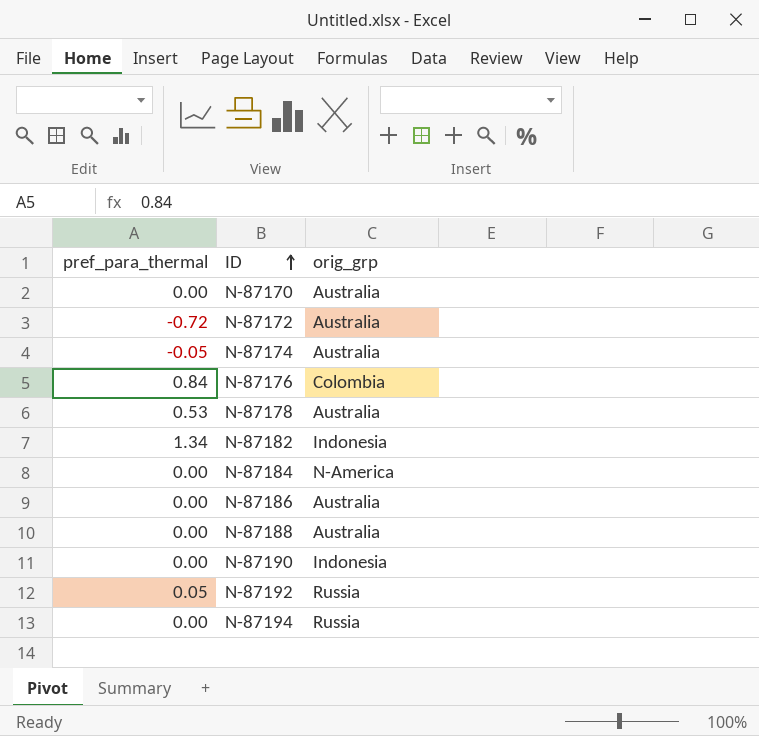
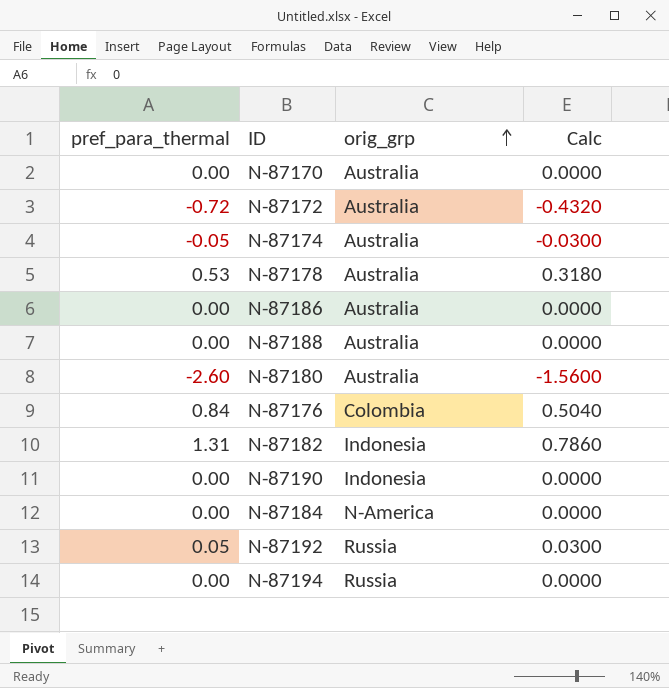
row order: ID ascending -> orig_grp ascending
column Calc | formula: none -> [pref_para_thermal] * 0.6
row N-87180: none -> -2.60 | Australia | -1.5600
N-87182 | pref_para_thermal: 1.34 -> 1.31

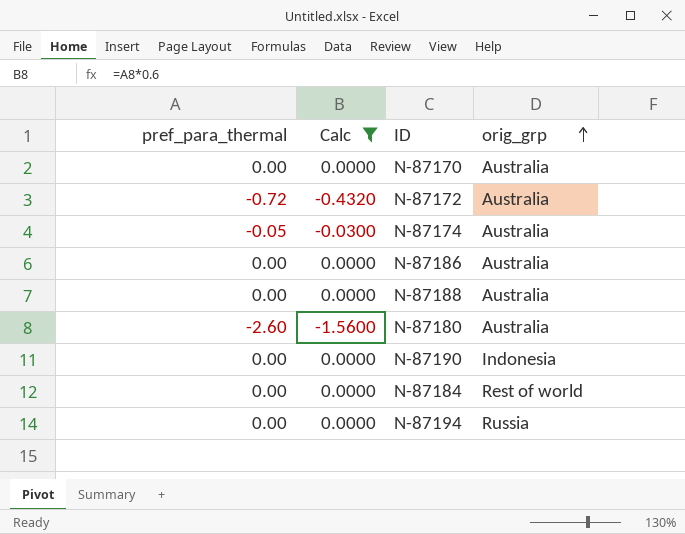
filter: none -> Calc <= 0.0000
column Calc | position: 4 -> 2
N-87184 | orig_grp: N-America -> Rest of world

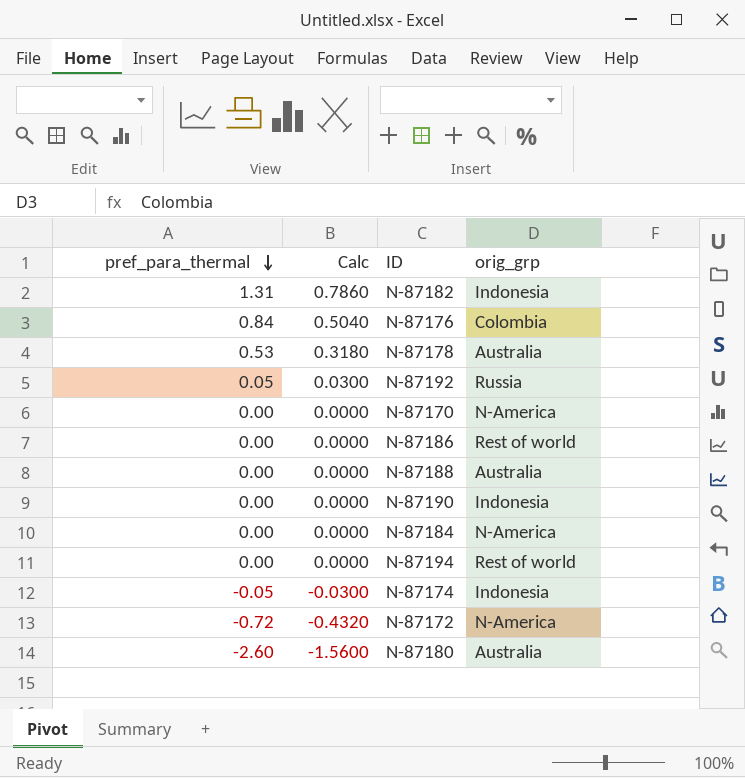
filter: Calc <= 0.0000 -> none
row order: orig_grp ascending -> pref_para_thermal descending
N-87170 | orig_grp: Australia -> N-America
N-87186 | orig_grp: Australia -> Rest of world
N-87184 | orig_grp: Rest of world -> N-America
N-87194 | orig_grp: Russia -> Rest of world
N-87174 | orig_grp: Australia -> Indonesia
N-87172 | orig_grp: Australia -> N-America

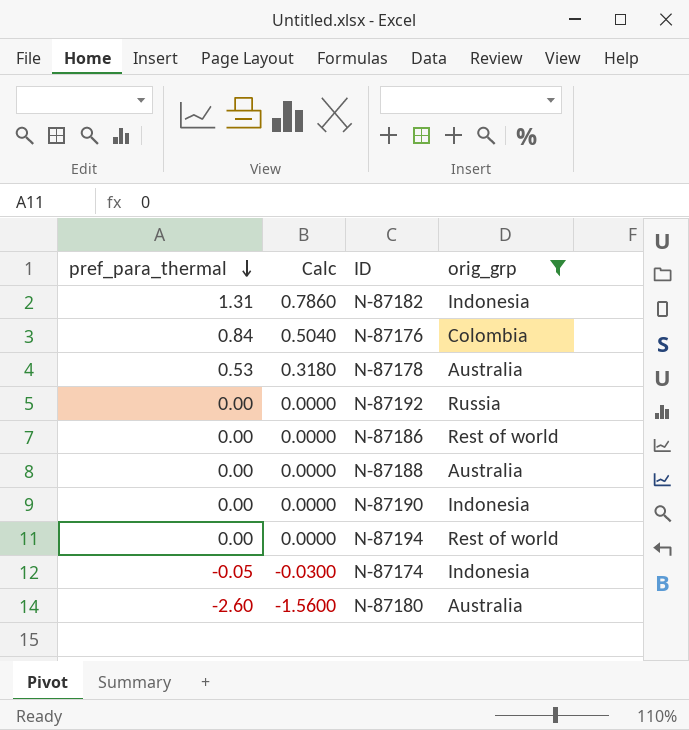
filter: none -> orig_grp != N-America
N-87192 | pref_para_thermal: 0.05 -> 0.00
N-87192 | Calc: 0.0300 -> 0.0000

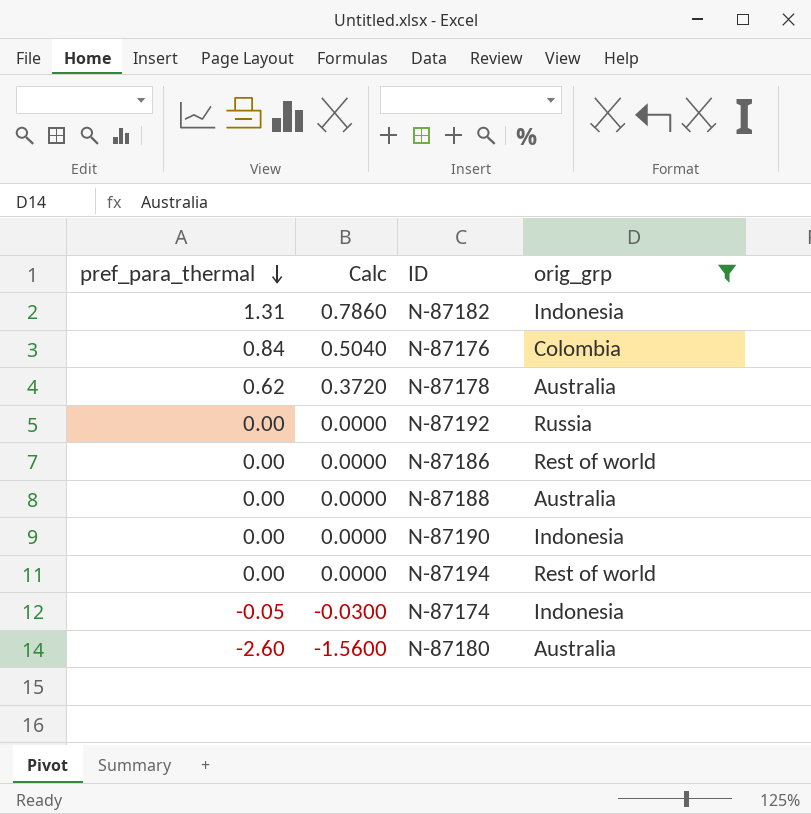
N-87178 | pref_para_thermal: 0.53 -> 0.62
N-87178 | Calc: 0.3180 -> 0.3720

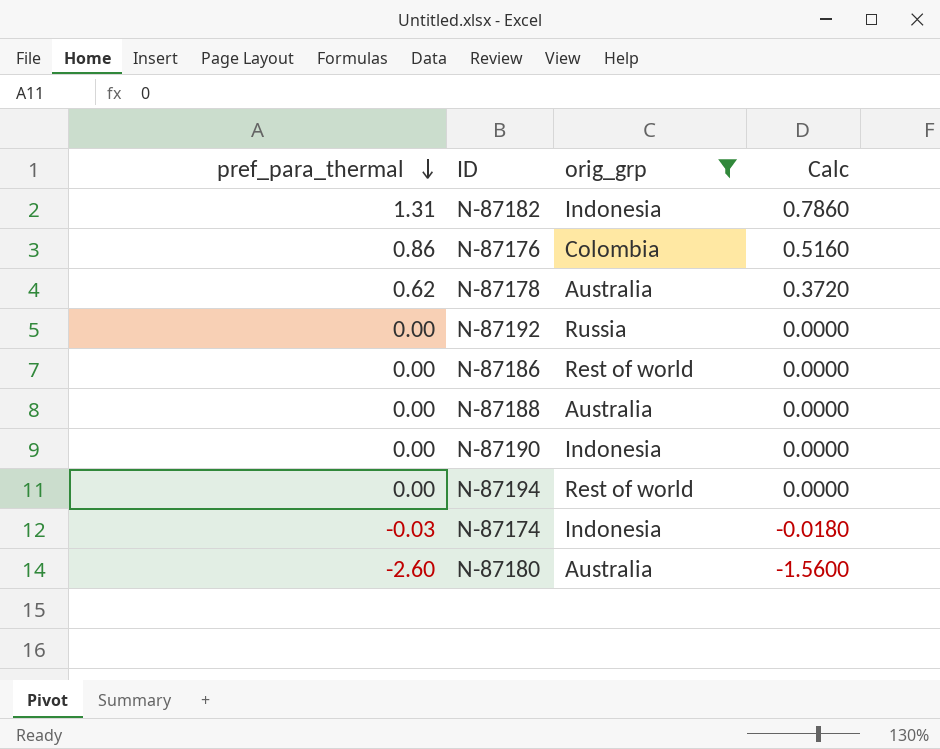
column Calc | position: 2 -> 4
N-87176 | pref_para_thermal: 0.84 -> 0.86
N-87176 | Calc: 0.5040 -> 0.5160
N-87174 | pref_para_thermal: -0.05 -> -0.03
N-87174 | Calc: -0.0300 -> -0.0180

